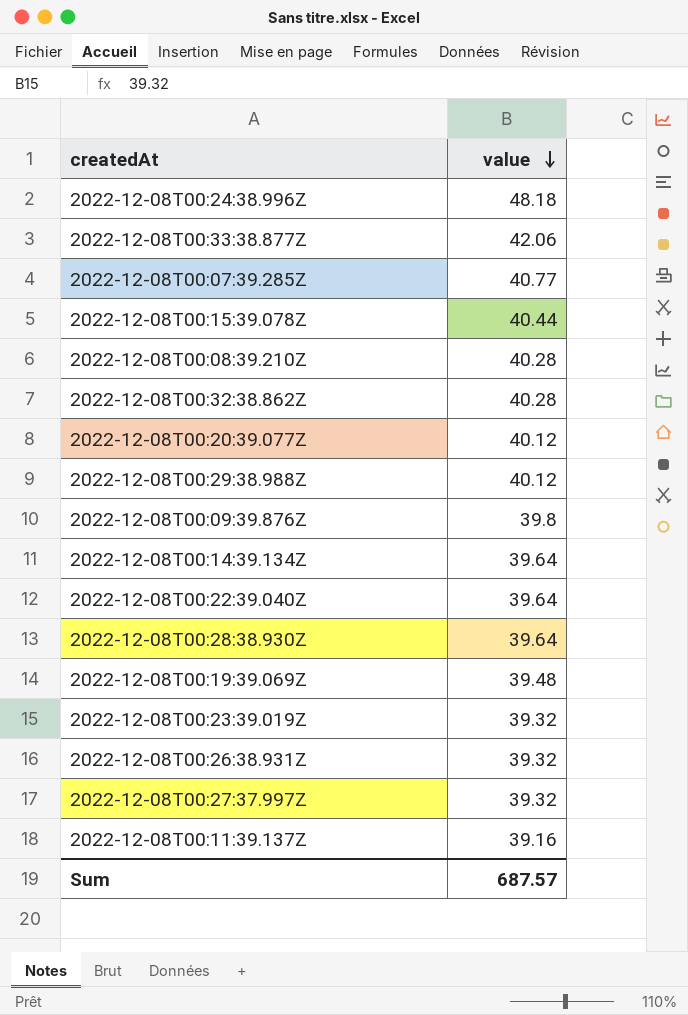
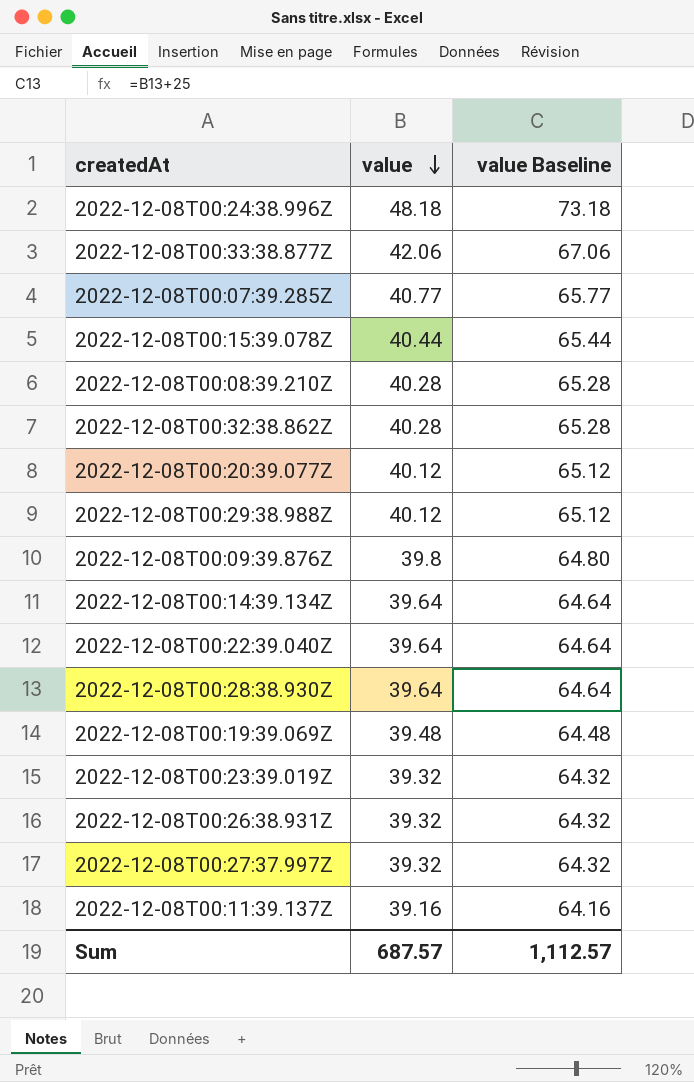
column value Baseline | formula: none -> [value] + 25

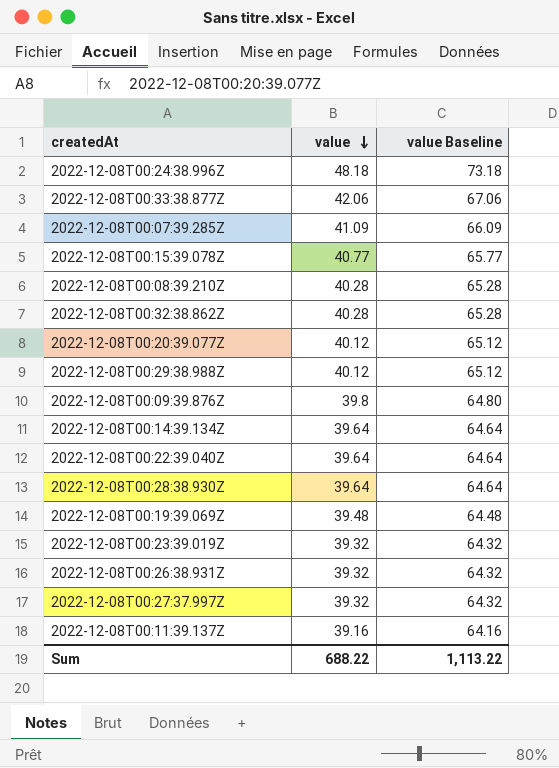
2022-12-08T00:07:39.285Z | value: 40.77 -> 41.09
2022-12-08T00:07:39.285Z | value Baseline: 65.77 -> 66.09
2022-12-08T00:15:39.078Z | value: 40.44 -> 40.77
2022-12-08T00:15:39.078Z | value Baseline: 65.44 -> 65.77
Sum | value: 687.57 -> 688.22
Sum | value Baseline: 1,112.57 -> 1,113.22

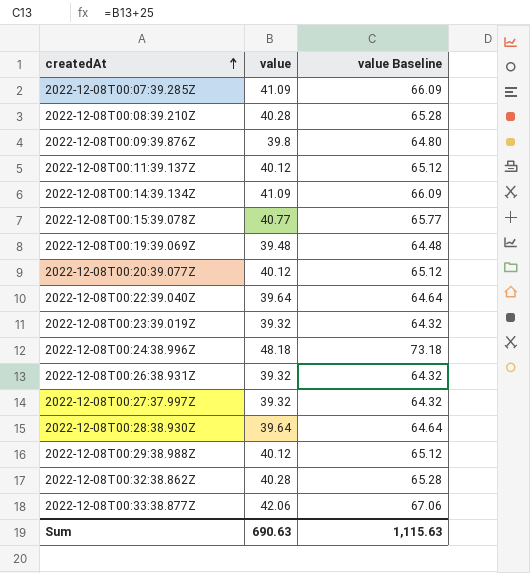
row order: value descending -> createdAt ascending
2022-12-08T00:11:39.137Z | value: 39.16 -> 40.12
2022-12-08T00:11:39.137Z | value Baseline: 64.16 -> 65.12
2022-12-08T00:14:39.134Z | value: 39.64 -> 41.09
2022-12-08T00:14:39.134Z | value Baseline: 64.64 -> 66.09
Sum | value: 688.22 -> 690.63
Sum | value Baseline: 1,113.22 -> 1,115.63

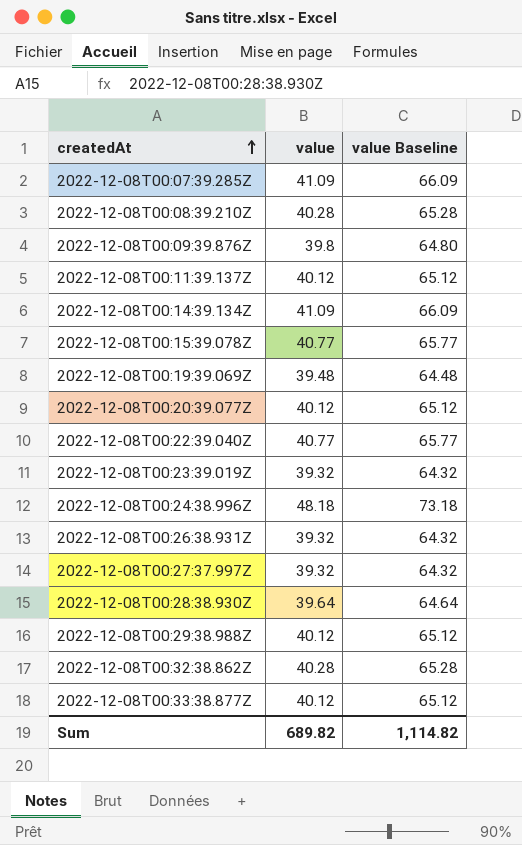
2022-12-08T00:22:39.040Z | value: 39.64 -> 40.77
2022-12-08T00:22:39.040Z | value Baseline: 64.64 -> 65.77
2022-12-08T00:33:38.877Z | value: 42.06 -> 40.12
2022-12-08T00:33:38.877Z | value Baseline: 67.06 -> 65.12
Sum | value: 690.63 -> 689.82
Sum | value Baseline: 1,115.63 -> 1,114.82

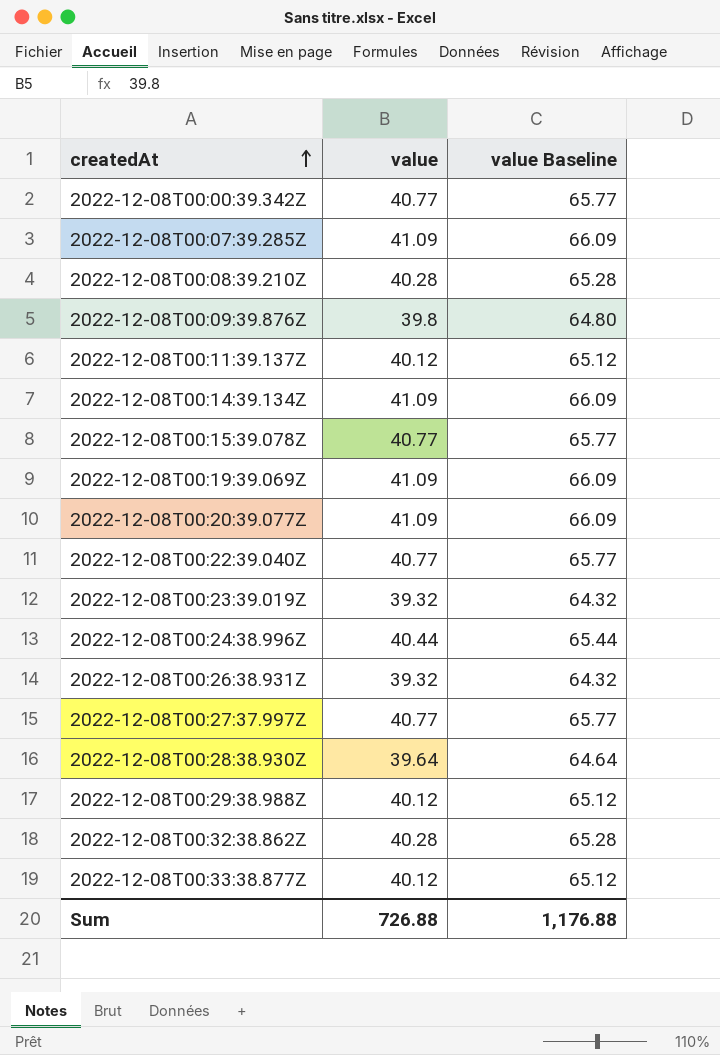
row 2022-12-08T00:00:39.342Z: none -> 40.77 | 65.77
2022-12-08T00:19:39.069Z | value: 39.48 -> 41.09
2022-12-08T00:19:39.069Z | value Baseline: 64.48 -> 66.09
2022-12-08T00:20:39.077Z | value: 40.12 -> 41.09
2022-12-08T00:20:39.077Z | value Baseline: 65.12 -> 66.09
2022-12-08T00:24:38.996Z | value: 48.18 -> 40.44
2022-12-08T00:24:38.996Z | value Baseline: 73.18 -> 65.44
2022-12-08T00:27:37.997Z | value: 39.32 -> 40.77
2022-12-08T00:27:37.997Z | value Baseline: 64.32 -> 65.77
Sum | value: 689.82 -> 726.88
Sum | value Baseline: 1,114.82 -> 1,176.88

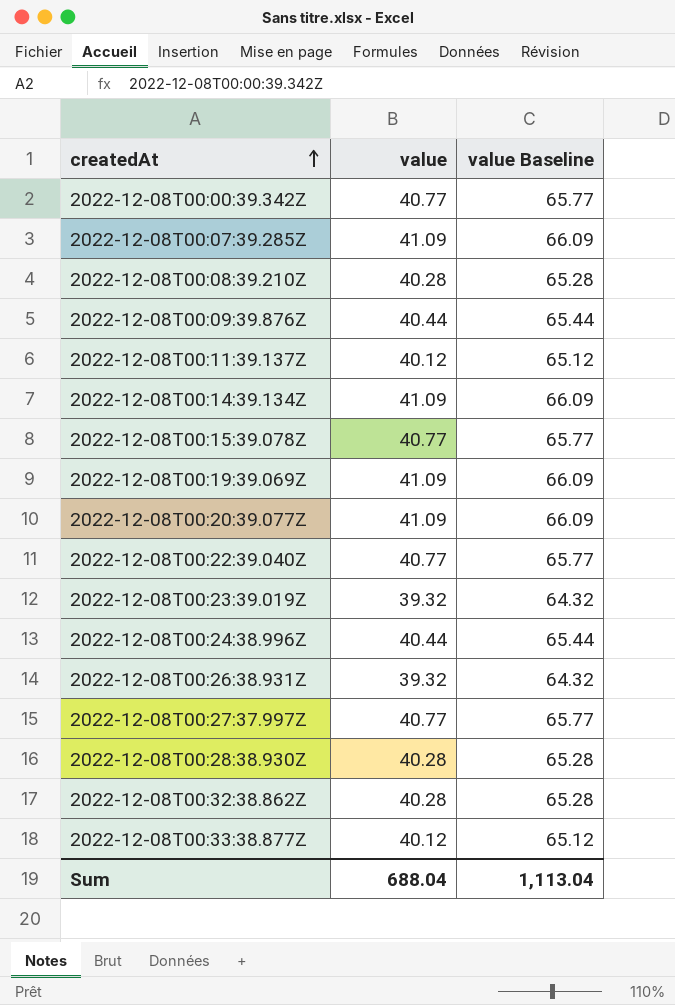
row 2022-12-08T00:29:38.988Z: 40.12 | 65.12 -> none
2022-12-08T00:09:39.876Z | value: 39.8 -> 40.44
2022-12-08T00:09:39.876Z | value Baseline: 64.80 -> 65.44
2022-12-08T00:28:38.930Z | value: 39.64 -> 40.28
2022-12-08T00:28:38.930Z | value Baseline: 64.64 -> 65.28
Sum | value: 726.88 -> 688.04
Sum | value Baseline: 1,176.88 -> 1,113.04

